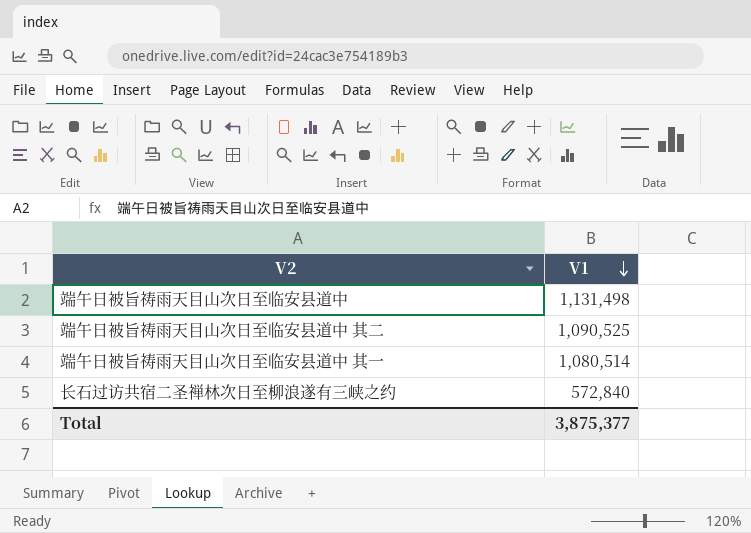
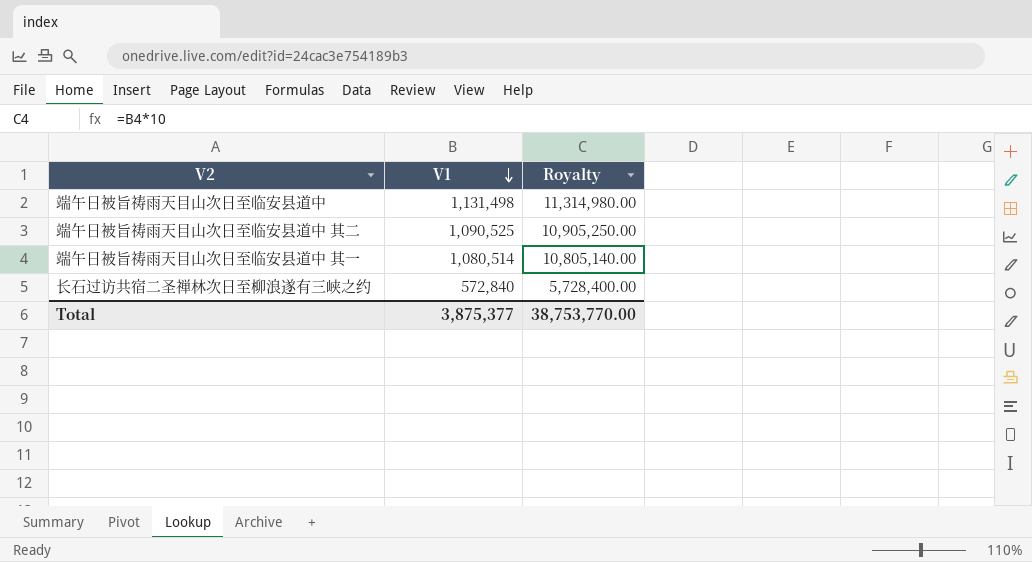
column Royalty | formula: none -> [V1] * 10

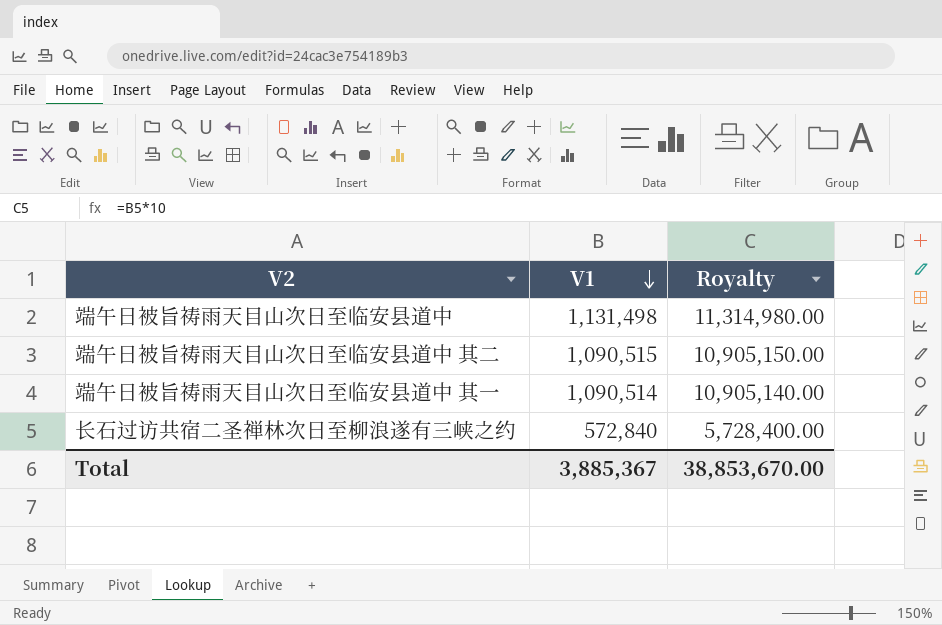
端午日被旨祷雨天目山次日至临安县道中 其二 | V1: 1,090,525 -> 1,090,515
端午日被旨祷雨天目山次日至临安县道中 其二 | Royalty: 10,905,250.00 -> 10,905,150.00
端午日被旨祷雨天目山次日至临安县道中 其一 | V1: 1,080,514 -> 1,090,514
端午日被旨祷雨天目山次日至临安县道中 其一 | Royalty: 10,805,140.00 -> 10,905,140.00
Total | V1: 3,875,377 -> 3,885,367
Total | Royalty: 38,753,770.00 -> 38,853,670.00

